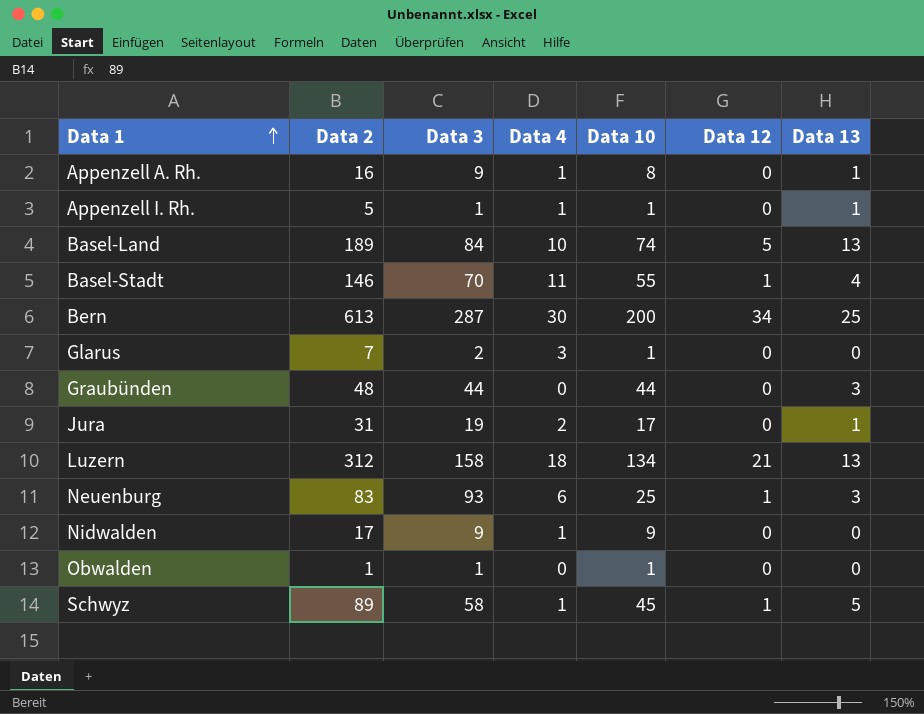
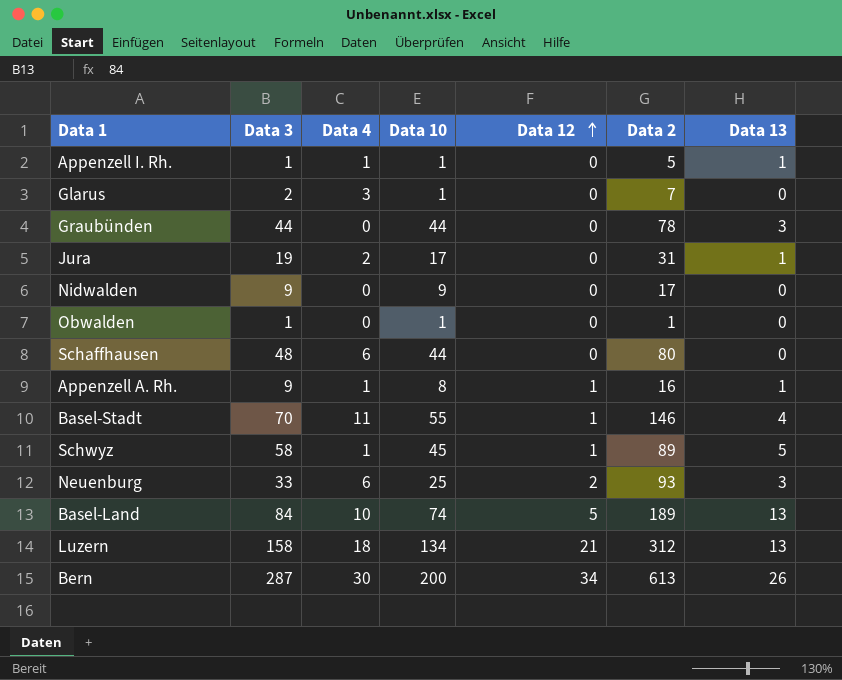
row order: Data 1 ascending -> Data 12 ascending
column Data 2 | position: 2 -> 6
Graubünden | Data 2: 48 -> 78
Nidwalden | Data 4: 1 -> 0
row Schaffhausen: none -> 48 | 6 | 44 | 0 | 80 | 0
Appenzell A. Rh. | Data 12: 0 -> 1
Neuenburg | Data 3: 93 -> 33
Neuenburg | Data 12: 1 -> 2
Neuenburg | Data 2: 83 -> 93
Bern | Data 13: 25 -> 26

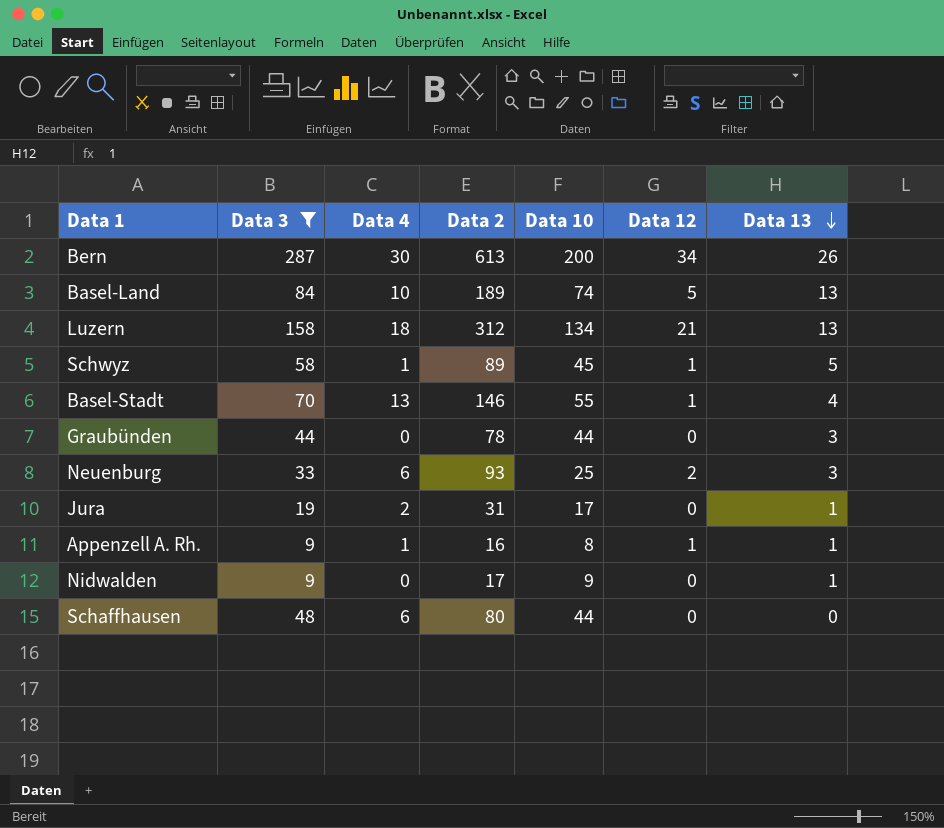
filter: none -> Data 3 >= 9
row order: Data 12 ascending -> Data 13 descending
column Data 2 | position: 6 -> 4
Basel-Stadt | Data 4: 11 -> 13
Nidwalden | Data 13: 0 -> 1

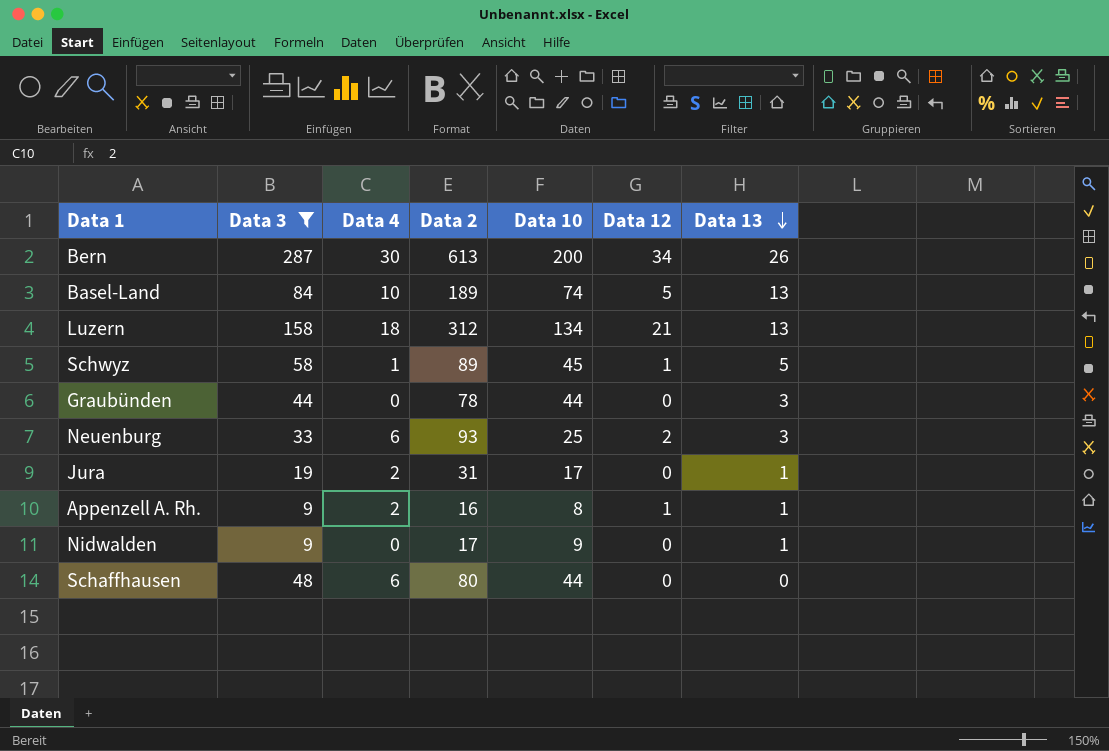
row Basel-Stadt: 70 | 13 | 146 | 55 | 1 | 4 -> none
Appenzell A. Rh. | Data 4: 1 -> 2

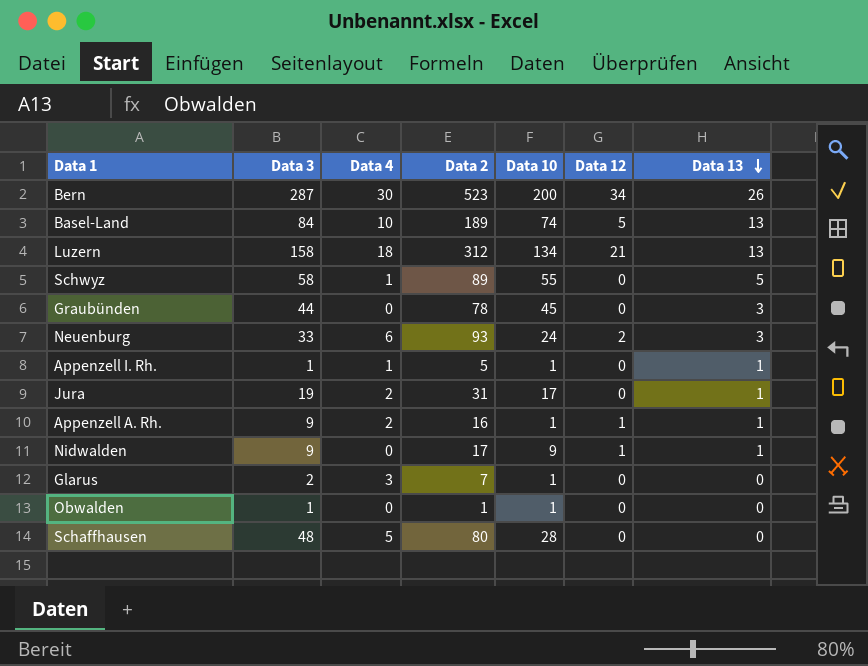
filter: Data 3 >= 9 -> none
Bern | Data 2: 613 -> 523
Schwyz | Data 10: 45 -> 55
Schwyz | Data 12: 1 -> 0
Graubünden | Data 10: 44 -> 45
Neuenburg | Data 10: 25 -> 24
Appenzell A. Rh. | Data 10: 8 -> 1
Nidwalden | Data 12: 0 -> 1
Schaffhausen | Data 4: 6 -> 5
Schaffhausen | Data 10: 44 -> 28

